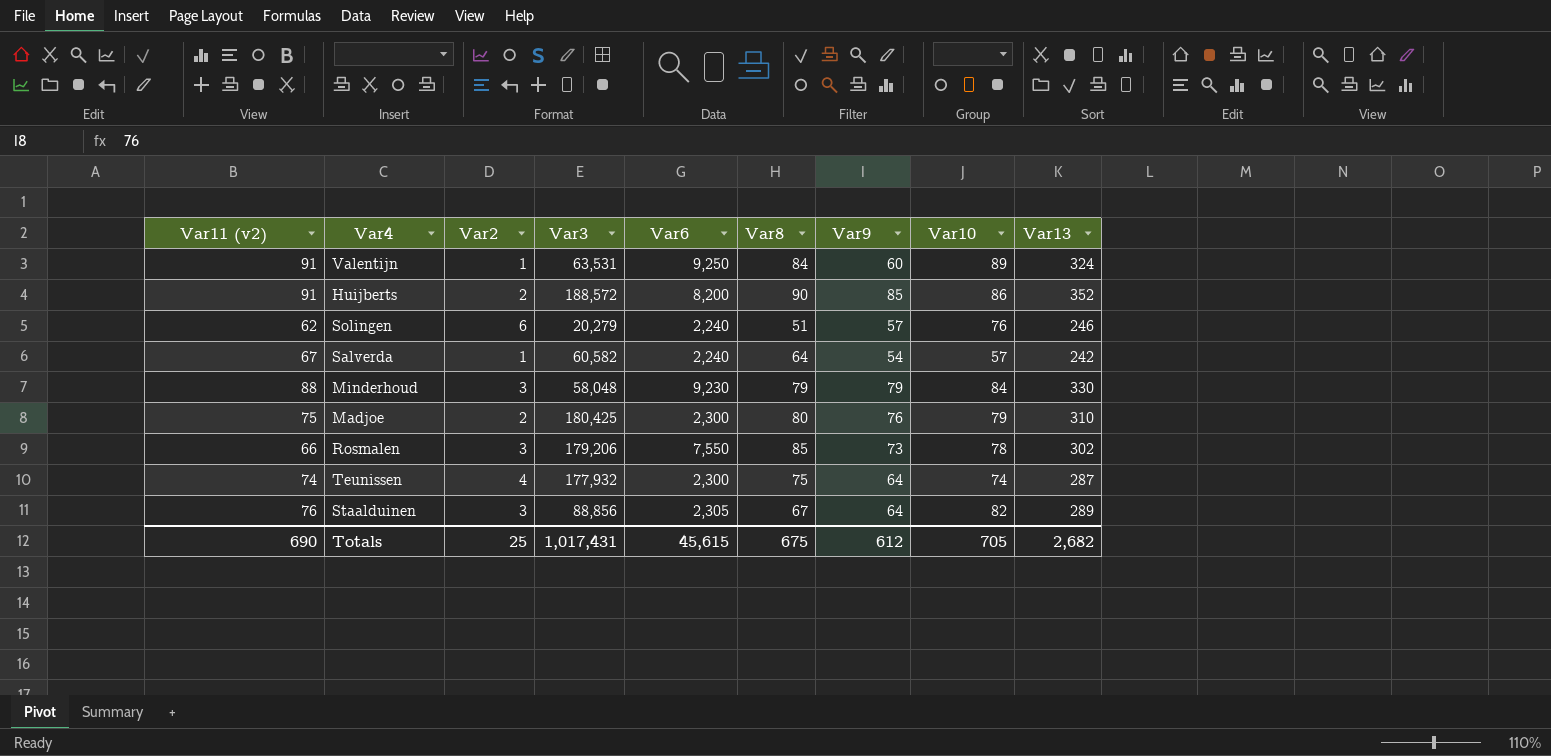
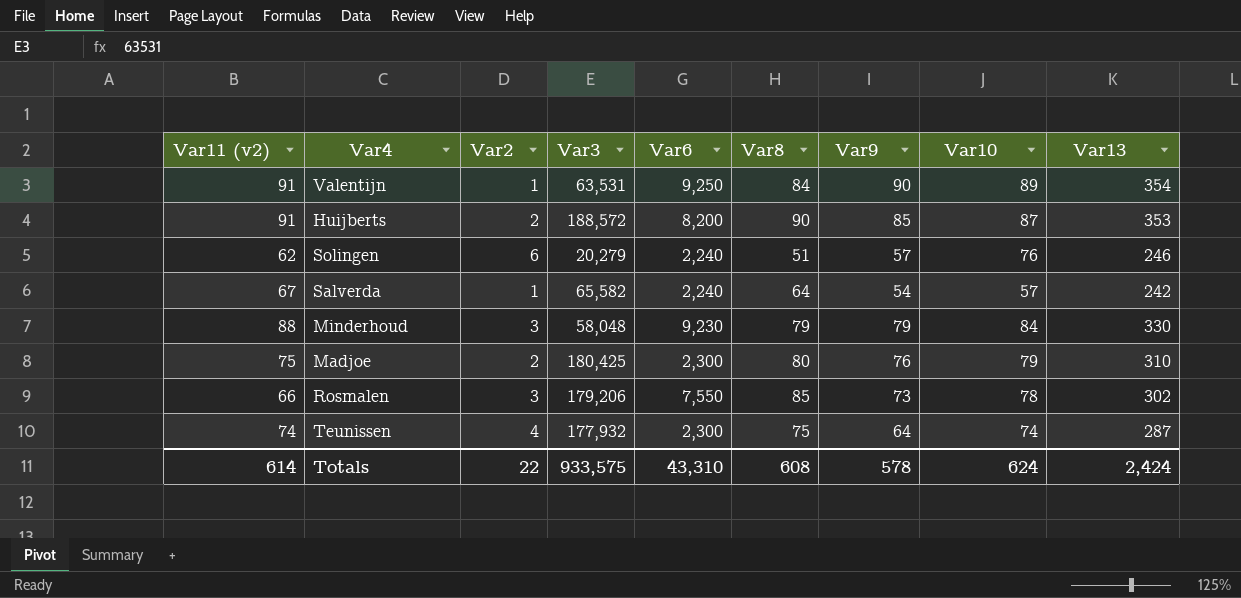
row Staalduinen: 76 | 3 | 88,856 | 2,305 | 67 | 64 | 82 | 289 -> none
Valentijn | Var9: 60 -> 90
Valentijn | Var13: 324 -> 354
Huijberts | Var10: 86 -> 87
Huijberts | Var13: 352 -> 353
Salverda | Var3: 60,582 -> 65,582
Totals | Var11 (v2): 690 -> 614
Totals | Var2: 25 -> 22
Totals | Var3: 1,017,431 -> 933,575
Totals | Var6: 45,615 -> 43,310
Totals | Var8: 675 -> 608
Totals | Var9: 612 -> 578
Totals | Var10: 705 -> 624
Totals | Var13: 2,682 -> 2,424

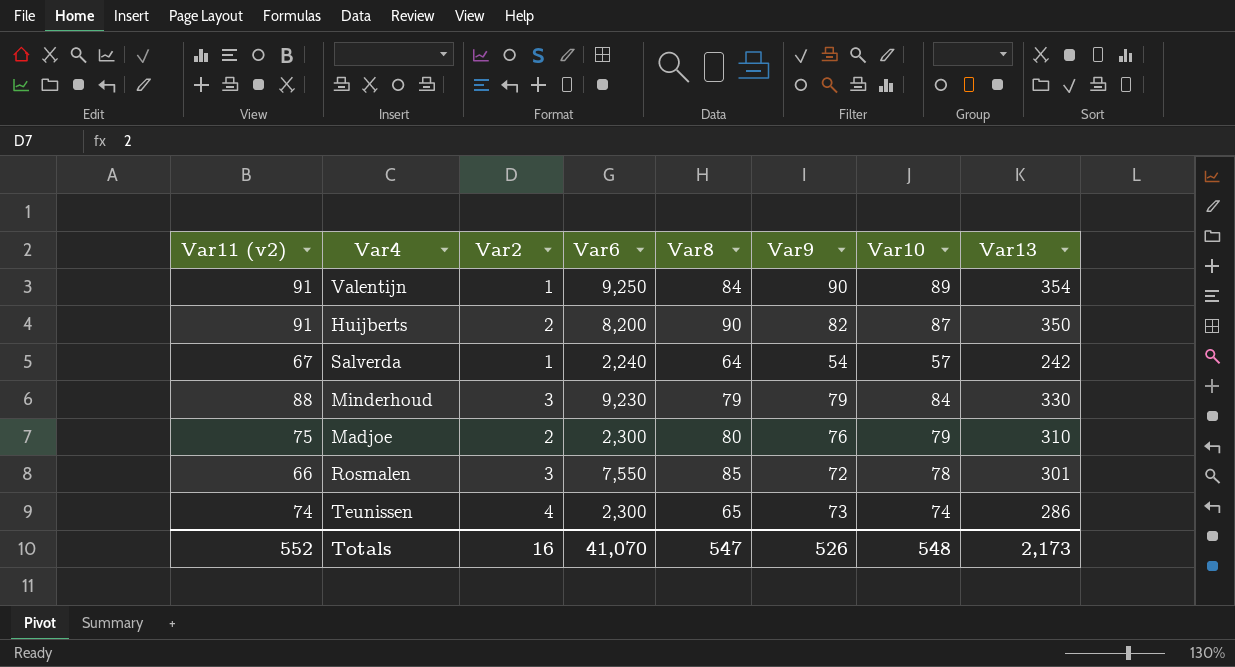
column Var3 | position: 4 -> none
row Solingen: 62 | 6 | 20,279 | 2,240 | 51 | 57 | 76 | 246 -> none
Huijberts | Var9: 85 -> 82
Huijberts | Var13: 353 -> 350
Rosmalen | Var9: 73 -> 72
Rosmalen | Var13: 302 -> 301
Teunissen | Var8: 75 -> 65
Teunissen | Var9: 64 -> 73
Teunissen | Var13: 287 -> 286
Totals | Var11 (v2): 614 -> 552
Totals | Var2: 22 -> 16
Totals | Var6: 43,310 -> 41,070
Totals | Var8: 608 -> 547
Totals | Var9: 578 -> 526
Totals | Var10: 624 -> 548
Totals | Var13: 2,424 -> 2,173

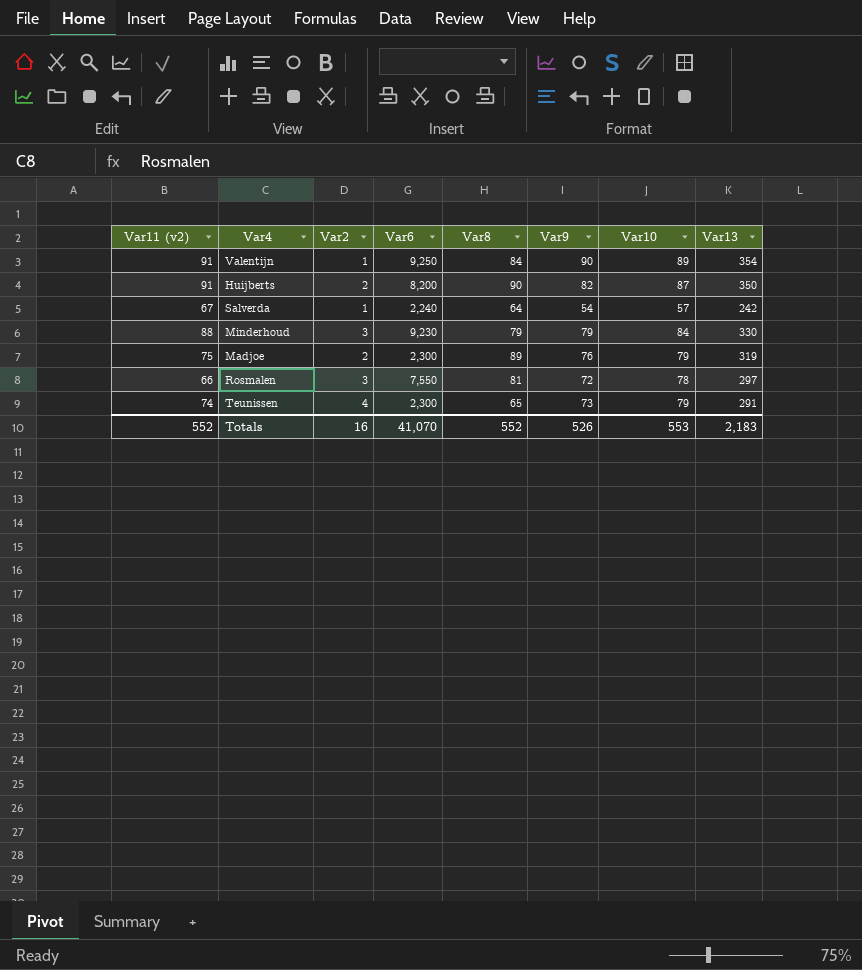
Madjoe | Var8: 80 -> 89
Madjoe | Var13: 310 -> 319
Rosmalen | Var8: 85 -> 81
Rosmalen | Var13: 301 -> 297
Teunissen | Var10: 74 -> 79
Teunissen | Var13: 286 -> 291
Totals | Var8: 547 -> 552
Totals | Var10: 548 -> 553
Totals | Var13: 2,173 -> 2,183

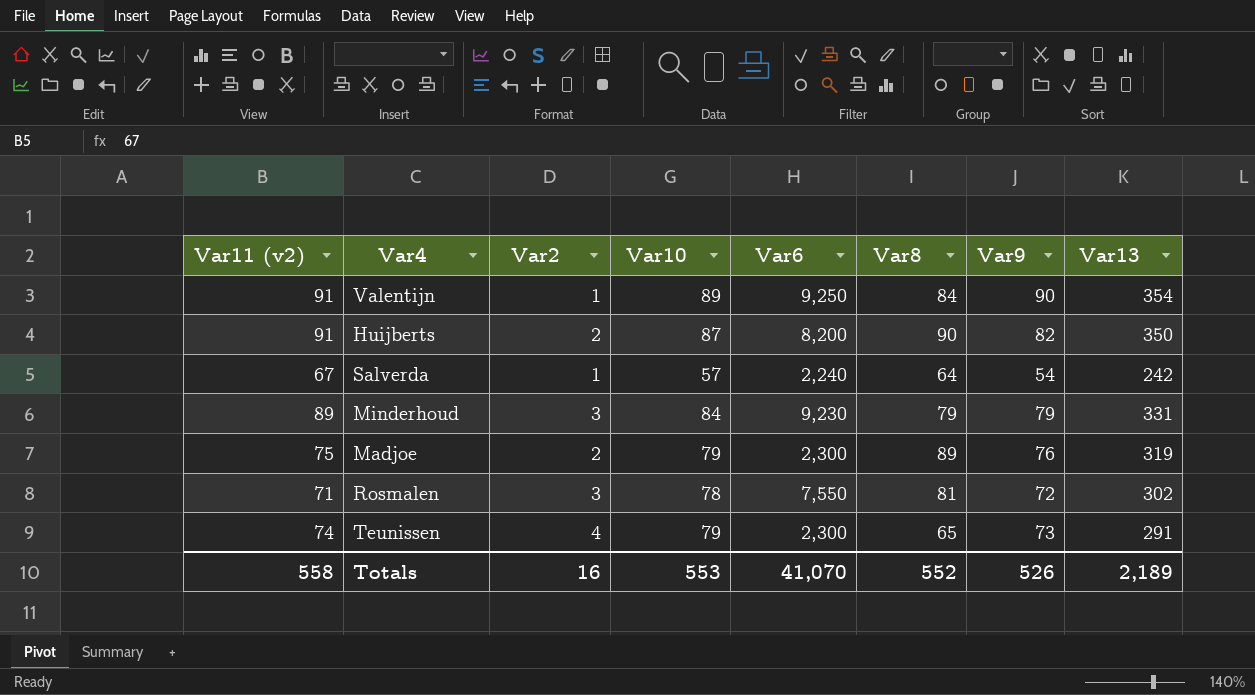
column Var10 | position: 7 -> 4
Minderhoud | Var11 (v2): 88 -> 89
Minderhoud | Var13: 330 -> 331
Rosmalen | Var11 (v2): 66 -> 71
Rosmalen | Var13: 297 -> 302
Totals | Var11 (v2): 552 -> 558
Totals | Var13: 2,183 -> 2,189

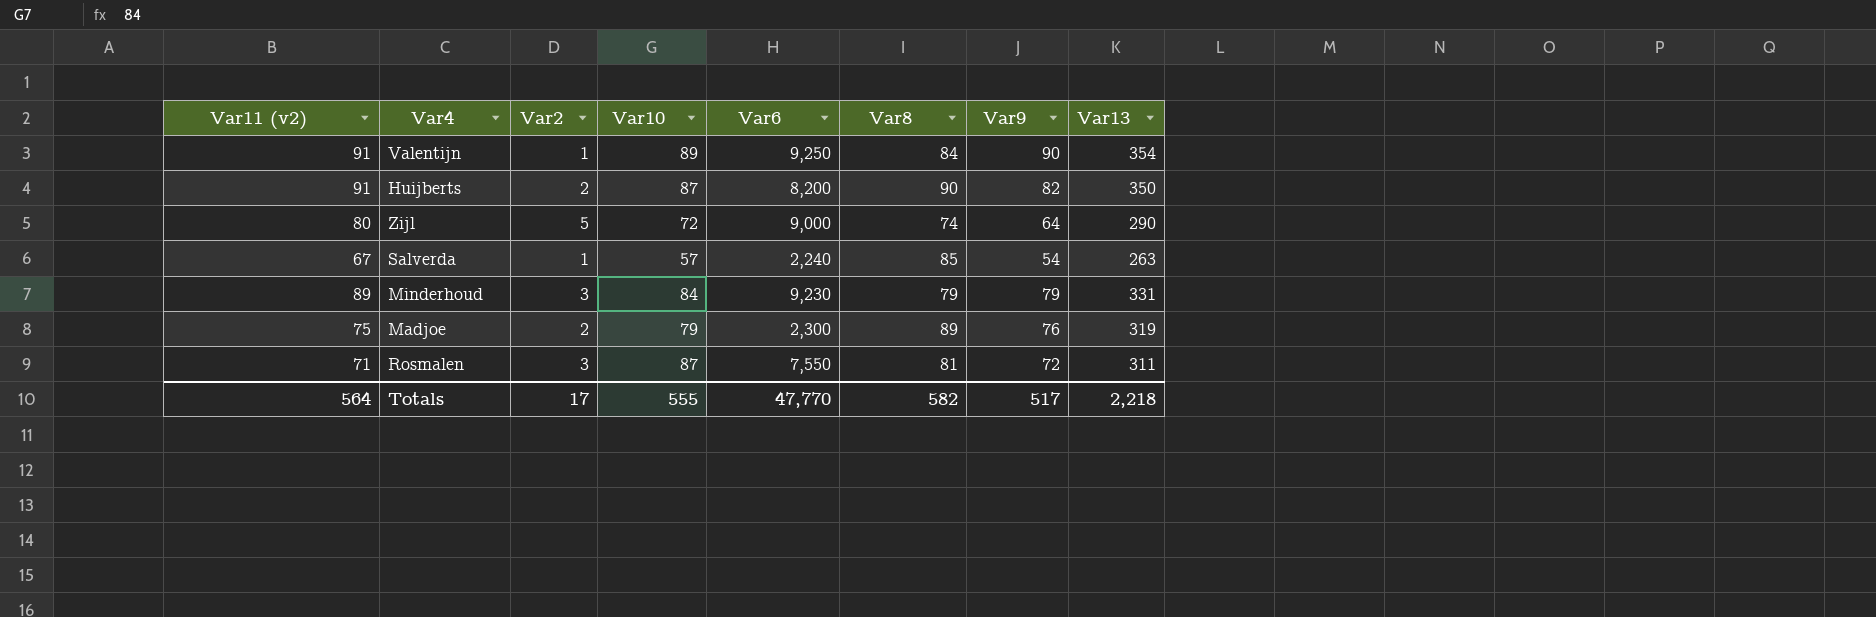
row Teunissen: 74 | 4 | 79 | 2,300 | 65 | 73 | 291 -> none
row Zijl: none -> 80 | 5 | 72 | 9,000 | 74 | 64 | 290
Salverda | Var8: 64 -> 85
Salverda | Var13: 242 -> 263
Rosmalen | Var10: 78 -> 87
Rosmalen | Var13: 302 -> 311
Totals | Var11 (v2): 558 -> 564
Totals | Var2: 16 -> 17
Totals | Var10: 553 -> 555
Totals | Var6: 41,070 -> 47,770
Totals | Var8: 552 -> 582
Totals | Var9: 526 -> 517
Totals | Var13: 2,189 -> 2,218

